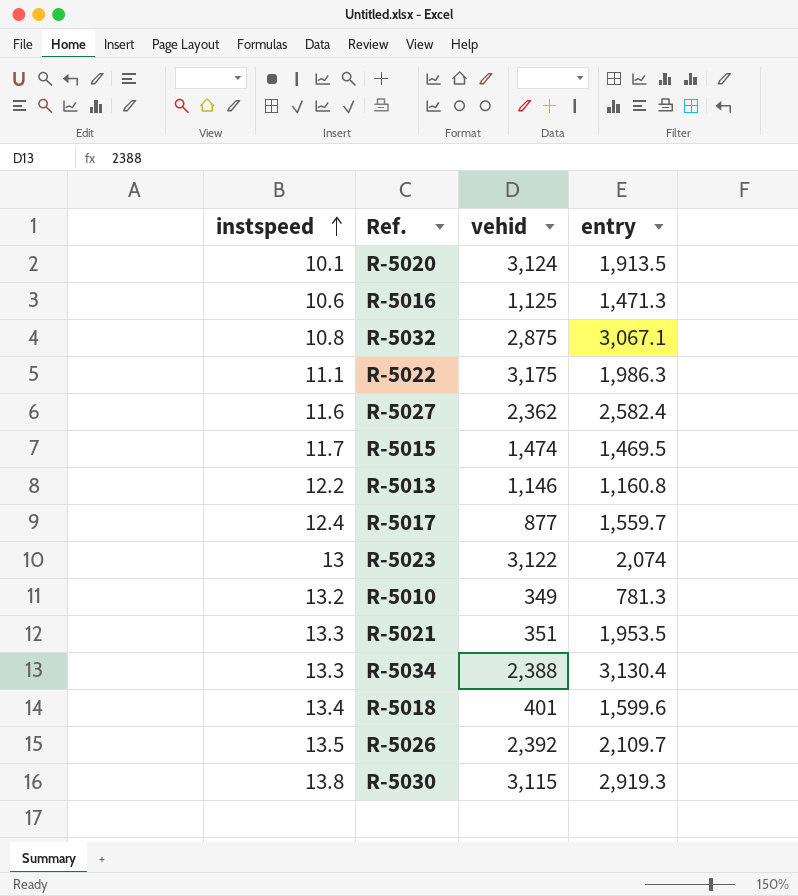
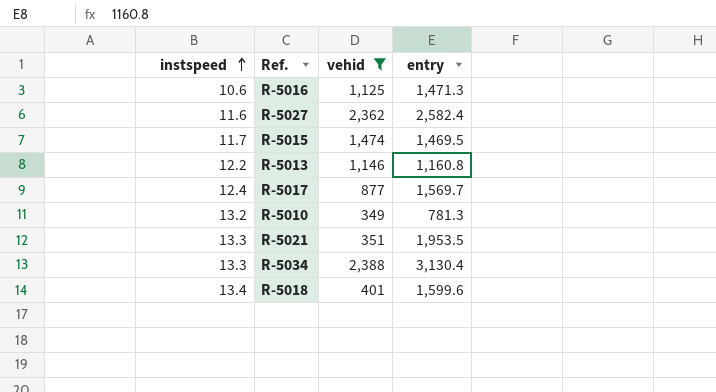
filter: none -> vehid <= 2,388
R-5017 | entry: 1,559.7 -> 1,569.7

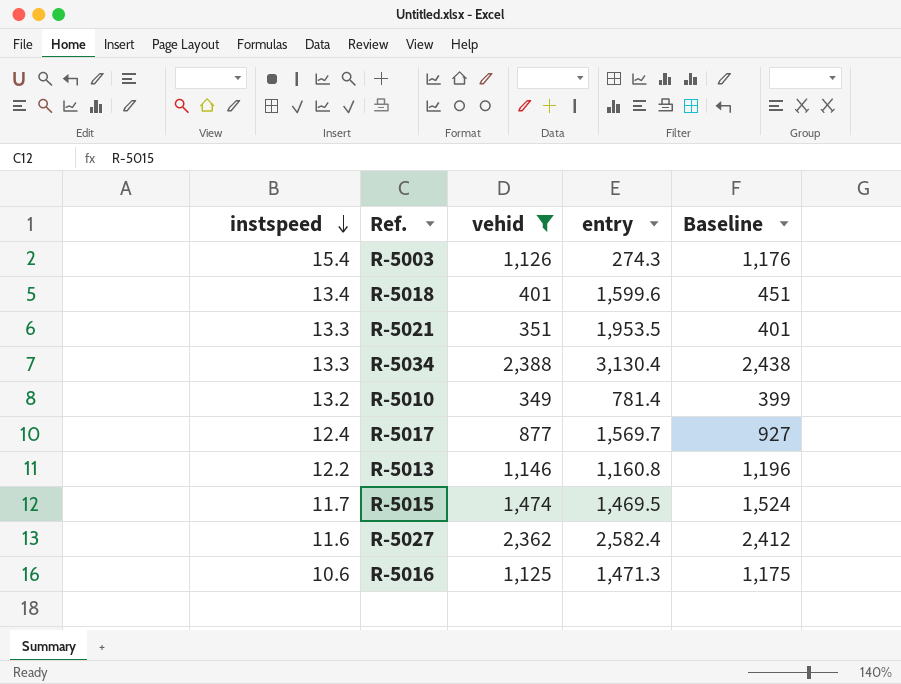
row order: instspeed ascending -> instspeed descending
column Baseline | formula: none -> [vehid] + 50
row R-5003: none -> 15.4 | 1,126 | 274.3 | 1,176
R-5010 | entry: 781.3 -> 781.4

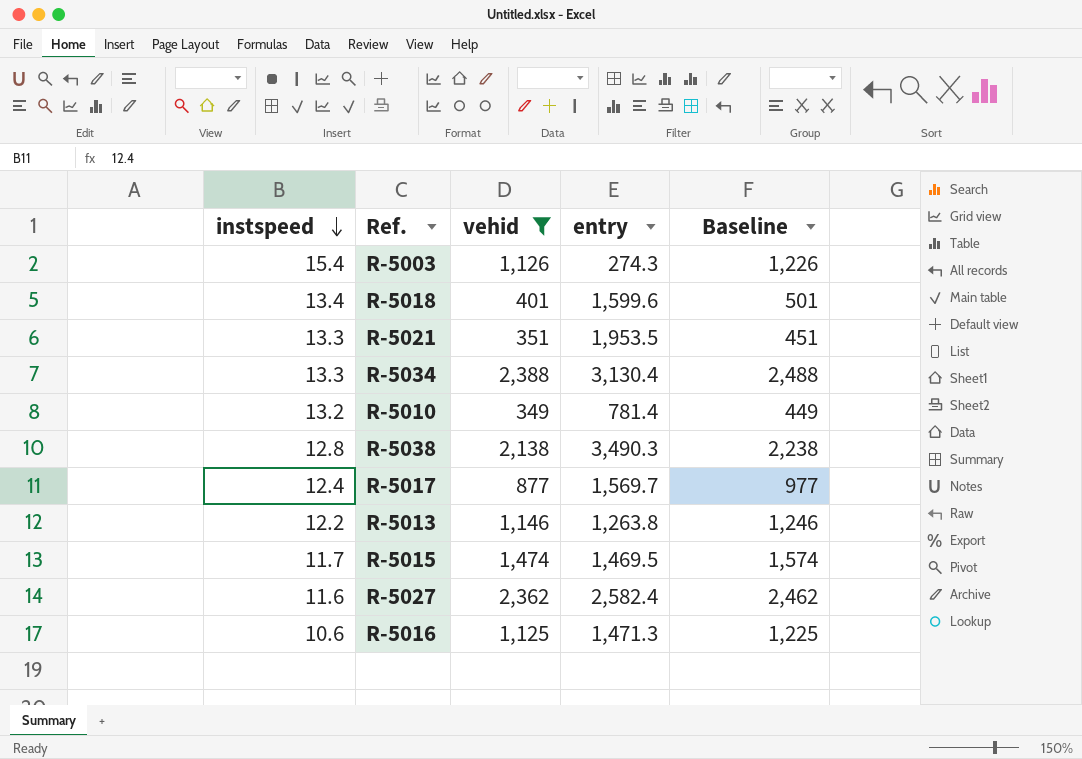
column Baseline | formula: [vehid] + 50 -> [vehid] + 100
row R-5038: none -> 12.8 | 2,138 | 3,490.3 | 2,238
R-5013 | entry: 1,160.8 -> 1,263.8

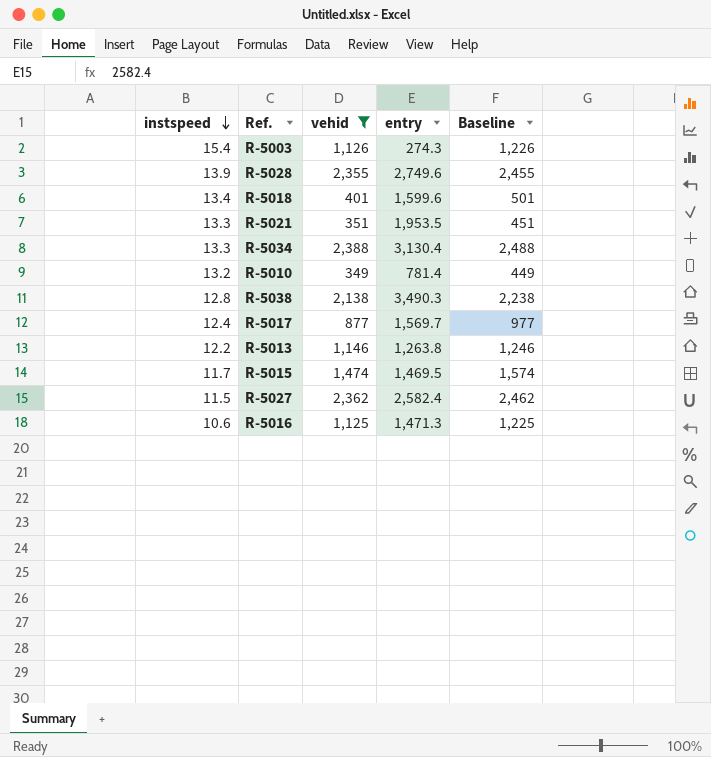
row R-5028: none -> 13.9 | 2,355 | 2,749.6 | 2,455
R-5027 | instspeed: 11.6 -> 11.5

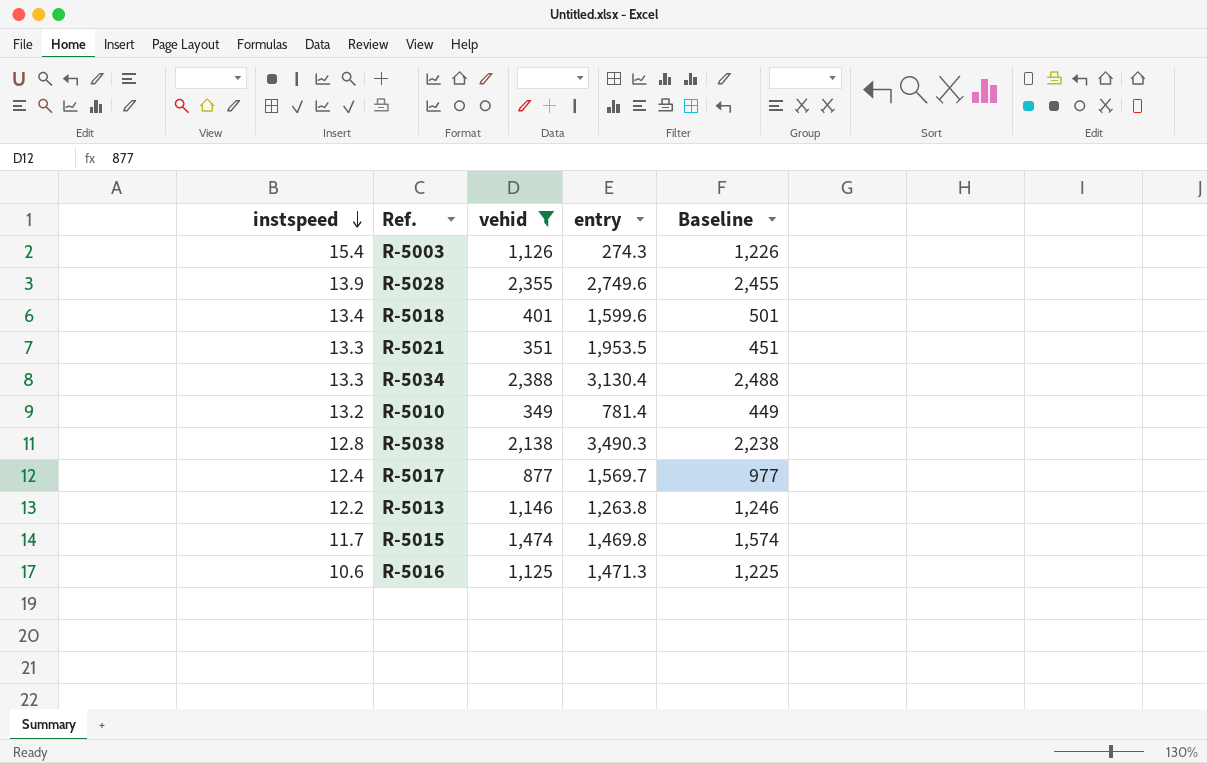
row R-5027: 11.5 | 2,362 | 2,582.4 | 2,462 -> none
R-5015 | entry: 1,469.5 -> 1,469.8

